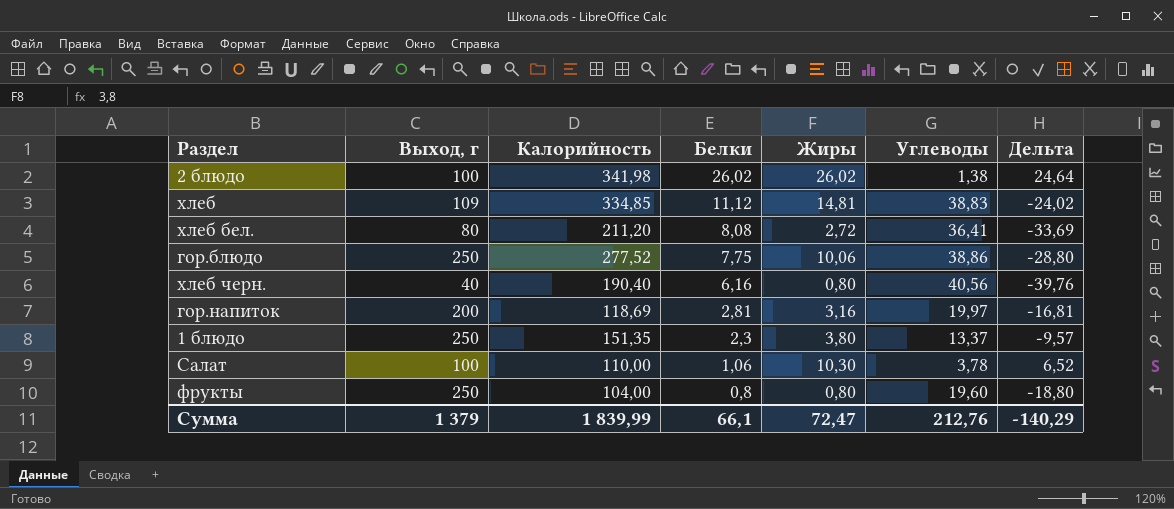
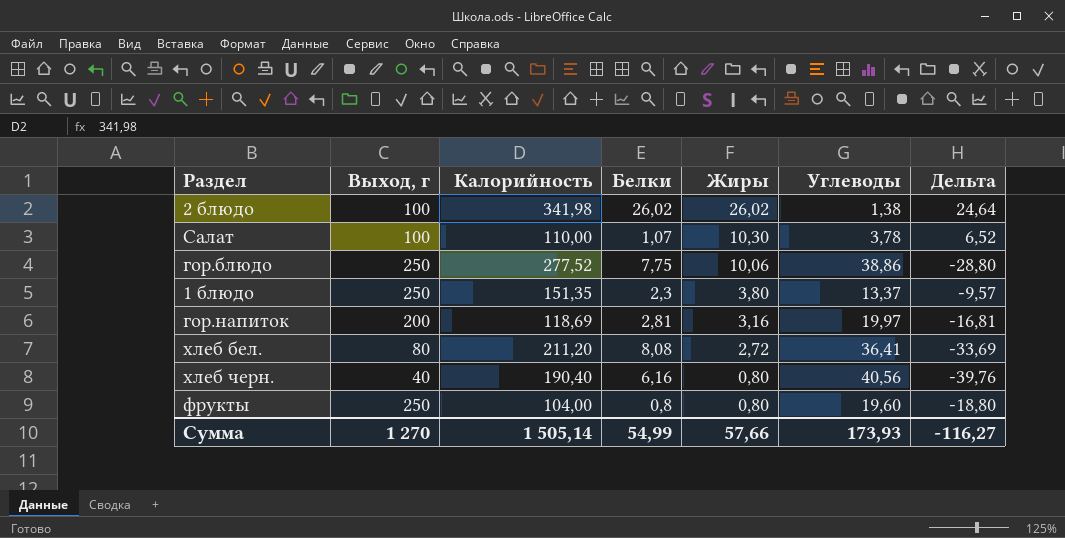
row order: Белки descending -> Жиры descending
row хлеб: 109 | 334,85 | 11,12 | 14,81 | 38,83 | -24,02 -> none
Салат | Белки: 1,06 -> 1,07
Сумма | Выход, г: 1 379 -> 1 270
Сумма | Калорийность: 1 839,99 -> 1 505,14
Сумма | Белки: 66,1 -> 54,99
Сумма | Жиры: 72,47 -> 57,66
Сумма | Углеводы: 212,76 -> 173,93
Сумма | Дельта: -140,29 -> -116,27

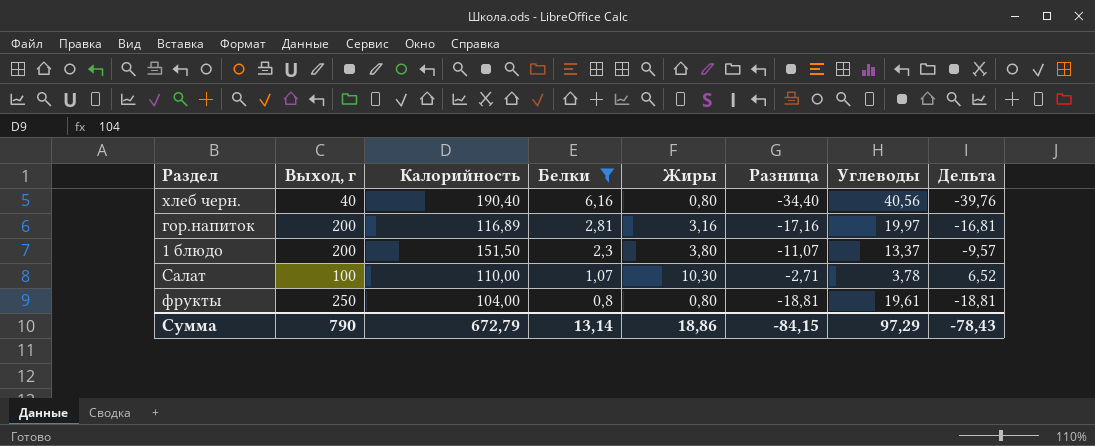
filter: none -> Белки <= 6,16
row order: Жиры descending -> Белки descending
column Разница | formula: none -> [Белки] - [Углеводы]
гор.напиток | Калорийность: 118,69 -> 116,89
1 блюдо | Выход, г: 250 -> 200
1 блюдо | Калорийность: 151,35 -> 151,50
фрукты | Углеводы: 19,60 -> 19,61
фрукты | Дельта: -18,80 -> -18,81
Сумма | Выход, г: 1 270 -> 790
Сумма | Калорийность: 1 505,14 -> 672,79
Сумма | Белки: 54,99 -> 13,14
Сумма | Жиры: 57,66 -> 18,86
Сумма | Углеводы: 173,93 -> 97,29
Сумма | Дельта: -116,27 -> -78,43

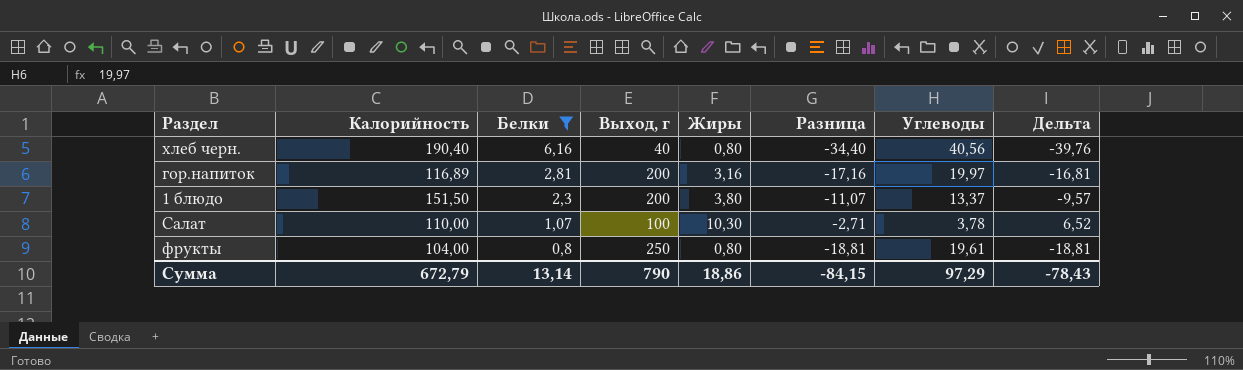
column Выход, г | position: 2 -> 4

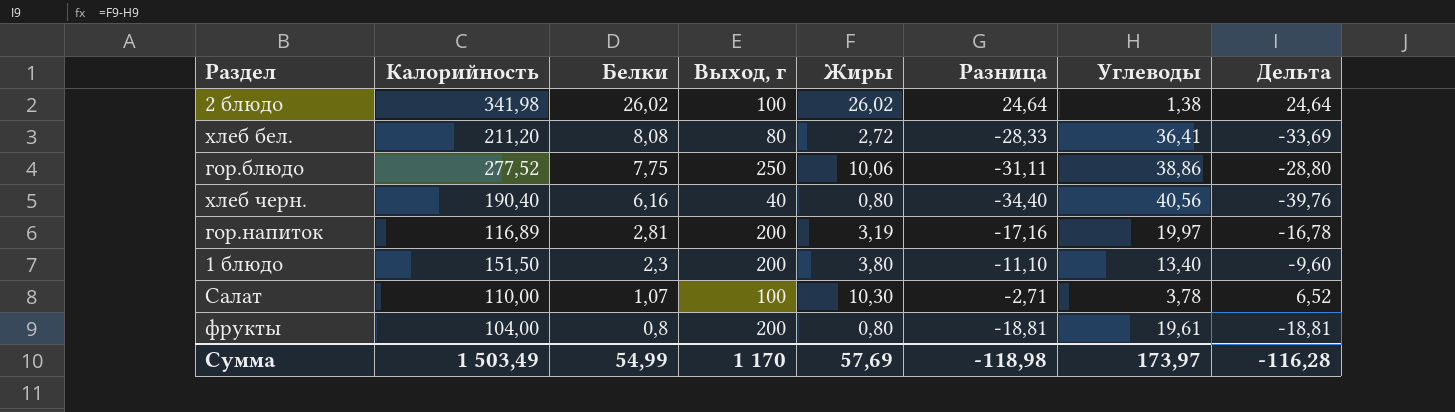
filter: Белки <= 6,16 -> none
гор.напиток | Жиры: 3,16 -> 3,19
гор.напиток | Дельта: -16,81 -> -16,78
1 блюдо | Разница: -11,07 -> -11,10
1 блюдо | Углеводы: 13,37 -> 13,40
1 блюдо | Дельта: -9,57 -> -9,60
фрукты | Выход, г: 250 -> 200
Сумма | Калорийность: 672,79 -> 1 503,49
Сумма | Белки: 13,14 -> 54,99
Сумма | Выход, г: 790 -> 1 170
Сумма | Жиры: 18,86 -> 57,69
Сумма | Разница: -84,15 -> -118,98
Сумма | Углеводы: 97,29 -> 173,97
Сумма | Дельта: -78,43 -> -116,28

